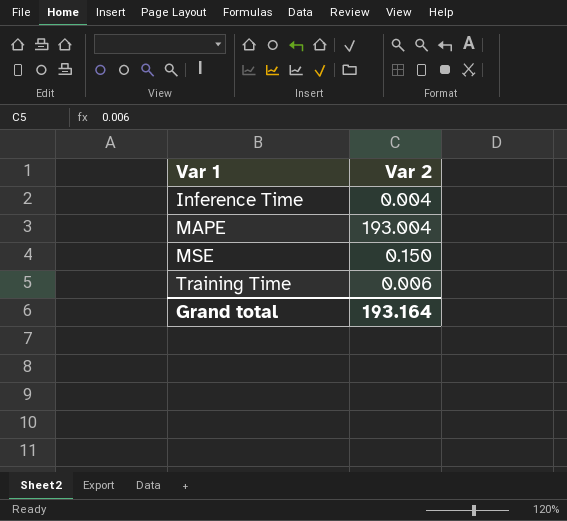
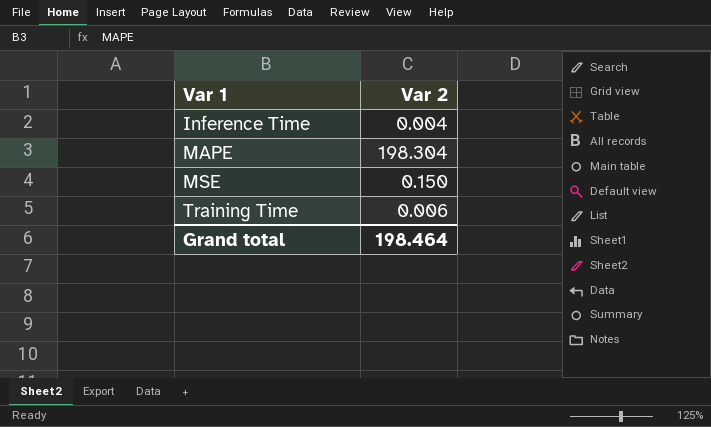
MAPE | Var 2: 193.004 -> 198.304
Grand total | Var 2: 193.164 -> 198.464

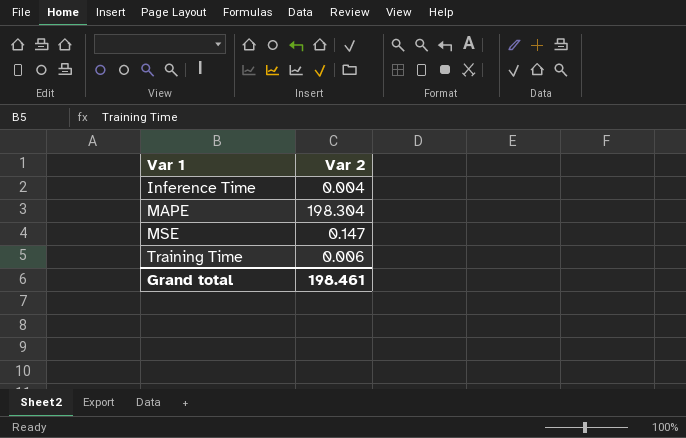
MSE | Var 2: 0.150 -> 0.147
Grand total | Var 2: 198.464 -> 198.461

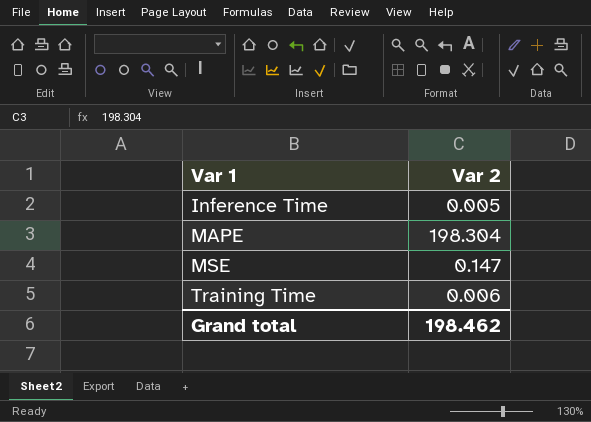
Inference Time | Var 2: 0.004 -> 0.005
Grand total | Var 2: 198.461 -> 198.462

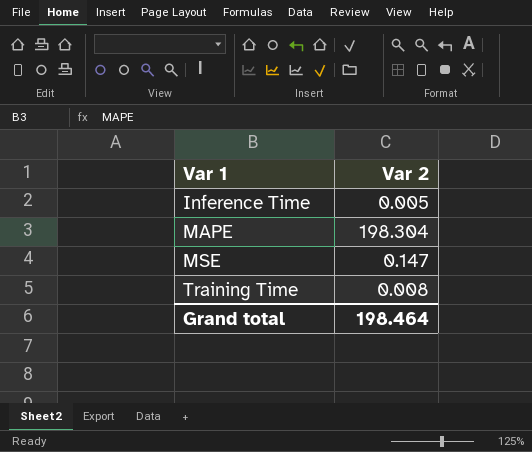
Training Time | Var 2: 0.006 -> 0.008
Grand total | Var 2: 198.462 -> 198.464

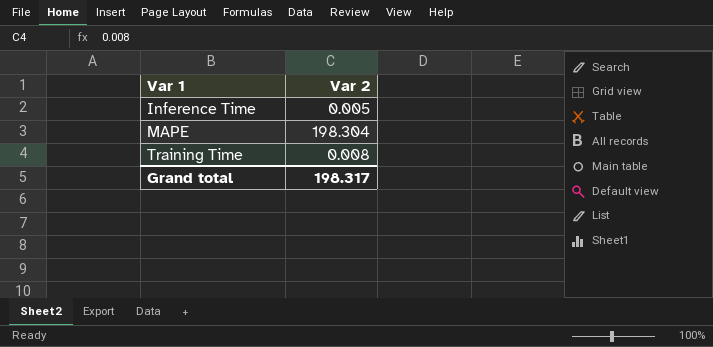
row MSE: 0.147 -> none
Grand total | Var 2: 198.464 -> 198.317

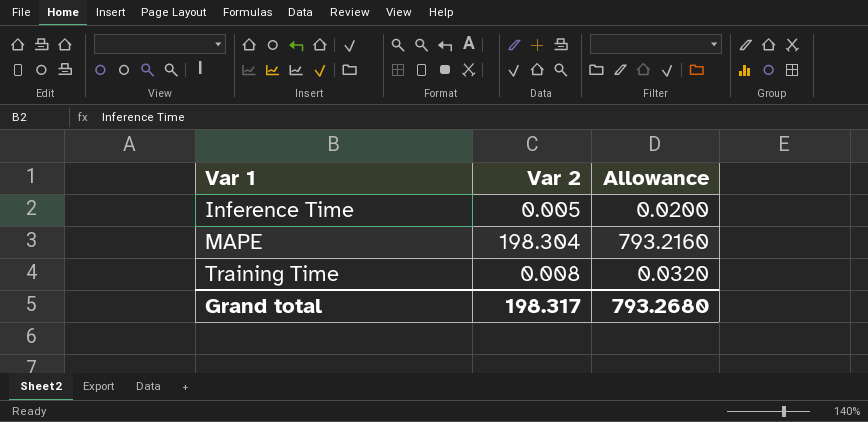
column Allowance | formula: none -> [Var 2] * 4

